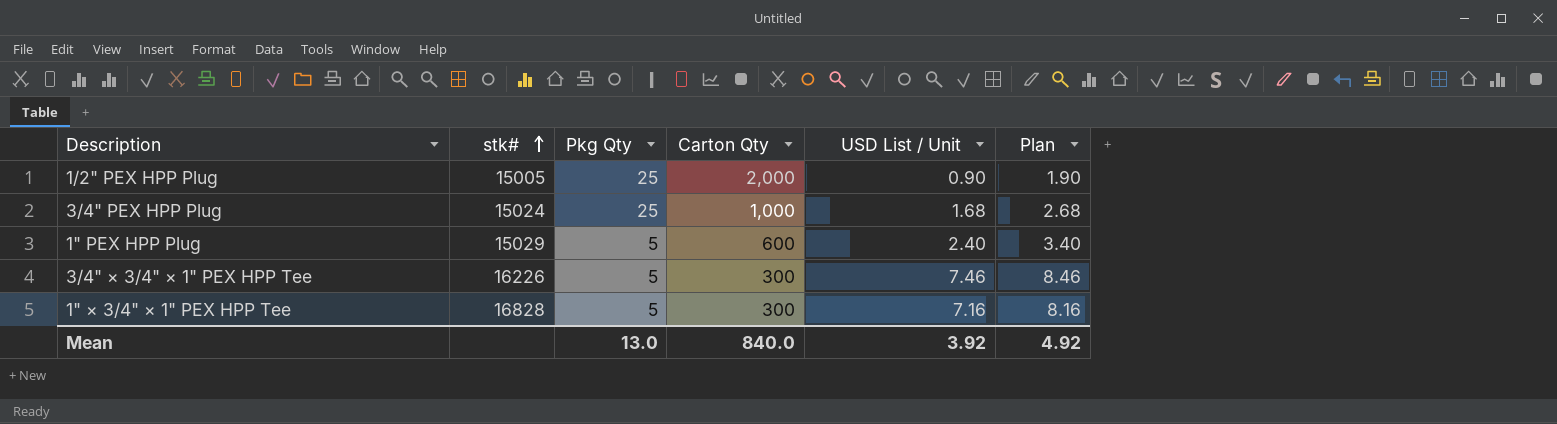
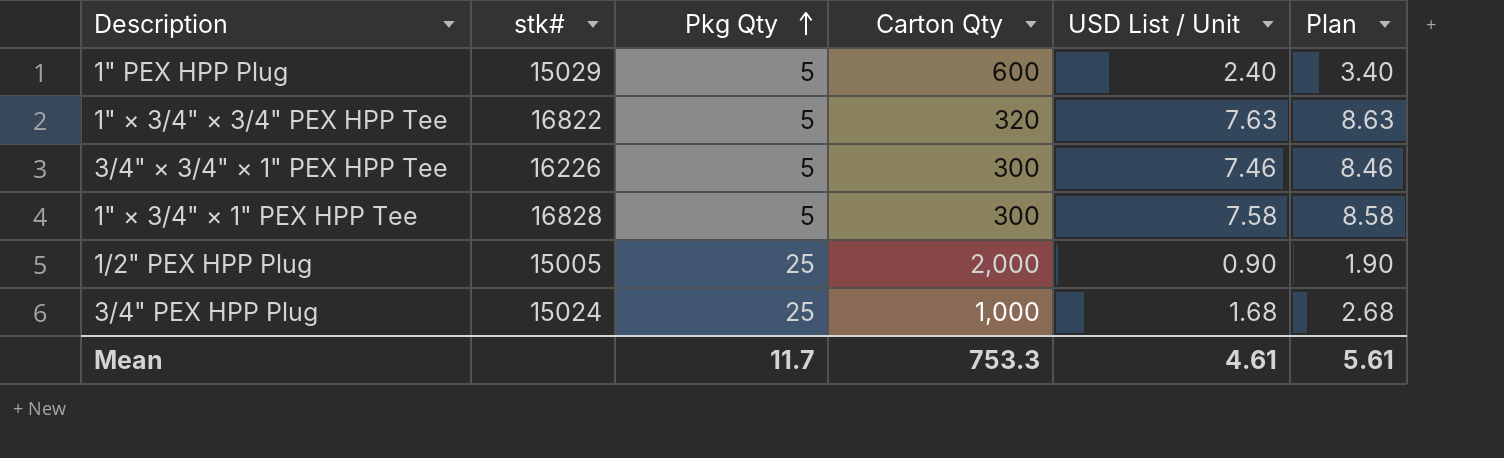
row order: stk# ascending -> Pkg Qty ascending
row 1" × 3/4" × 3/4" PEX HPP Tee: none -> 16822 | 5 | 320 | 7.63 | 8.63
1" × 3/4" × 1" PEX HPP Tee | USD List / Unit: 7.16 -> 7.58
1" × 3/4" × 1" PEX HPP Tee | Plan: 8.16 -> 8.58
Mean | Pkg Qty: 13.0 -> 11.7
Mean | Carton Qty: 840.0 -> 753.3
Mean | USD List / Unit: 3.92 -> 4.61
Mean | Plan: 4.92 -> 5.61

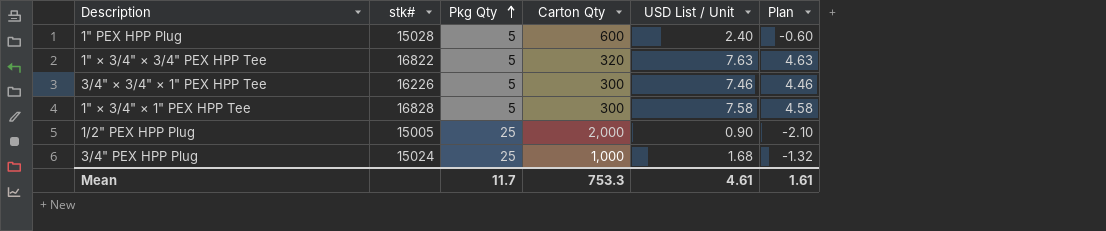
column Plan | formula: [USD List / Unit] + 1 -> [USD List / Unit] - 3
1" PEX HPP Plug | stk#: 15029 -> 15028
Mean | Plan: 5.61 -> 1.61

